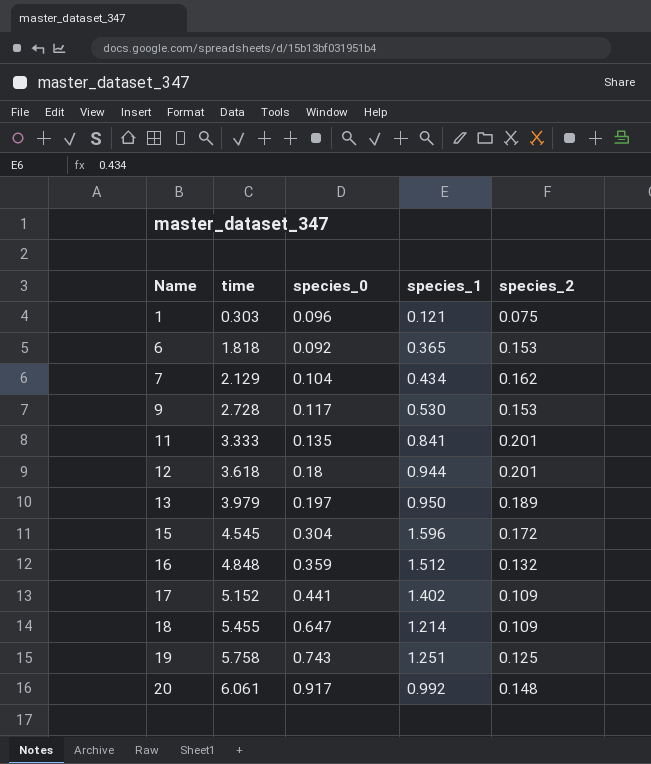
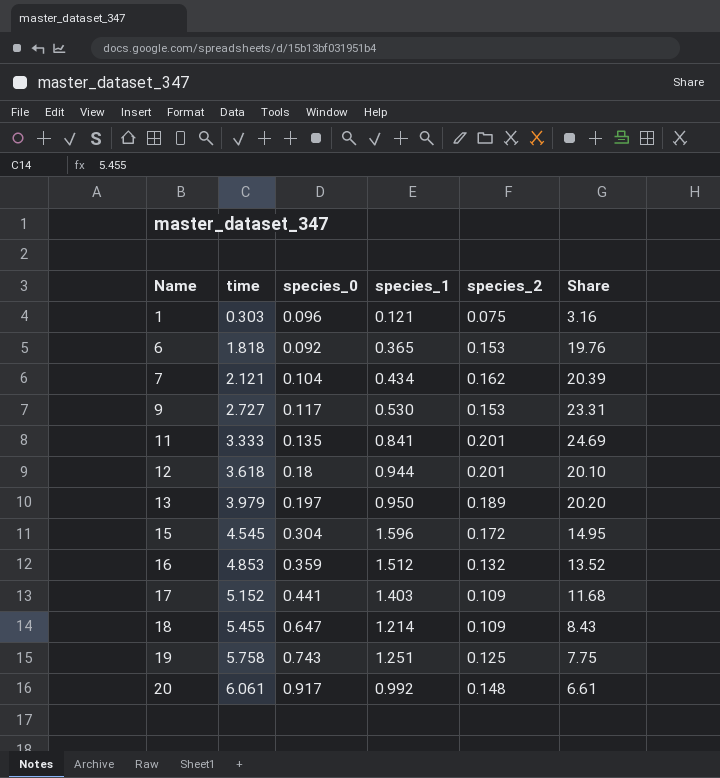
column Share | formula: none -> [time] / [species_0]
7 | time: 2.129 -> 2.121
9 | time: 2.728 -> 2.727
16 | time: 4.848 -> 4.853
17 | species_1: 1.402 -> 1.403

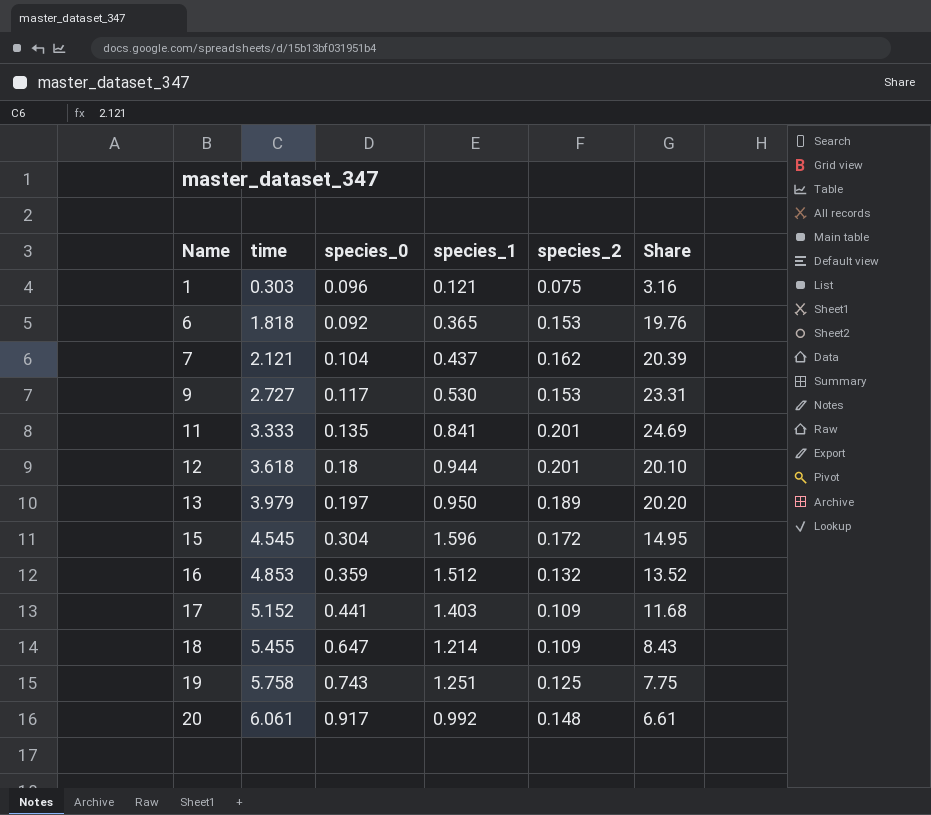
7 | species_1: 0.434 -> 0.437

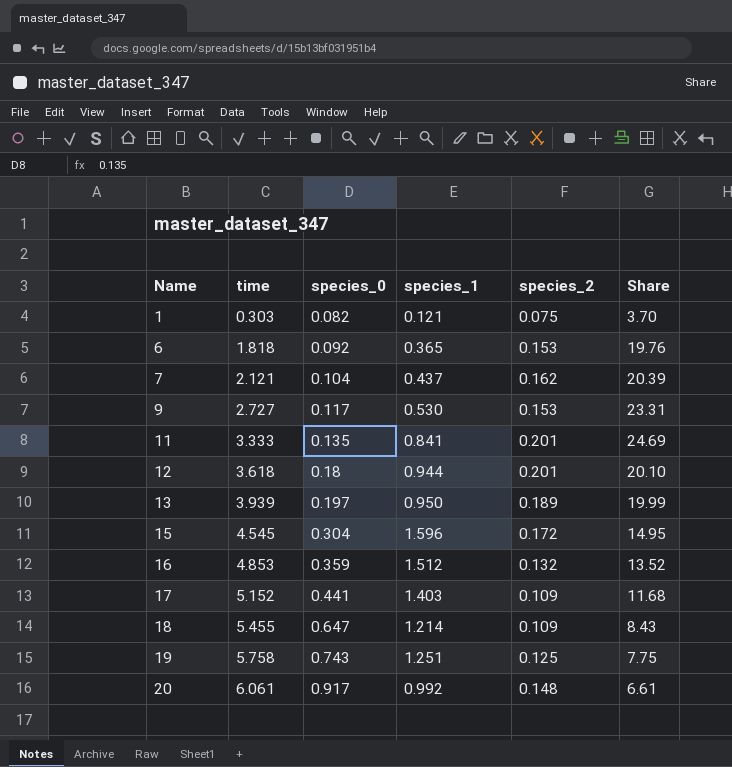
1 | species_0: 0.096 -> 0.082
1 | Share: 3.16 -> 3.70
13 | time: 3.979 -> 3.939
13 | Share: 20.20 -> 19.99

